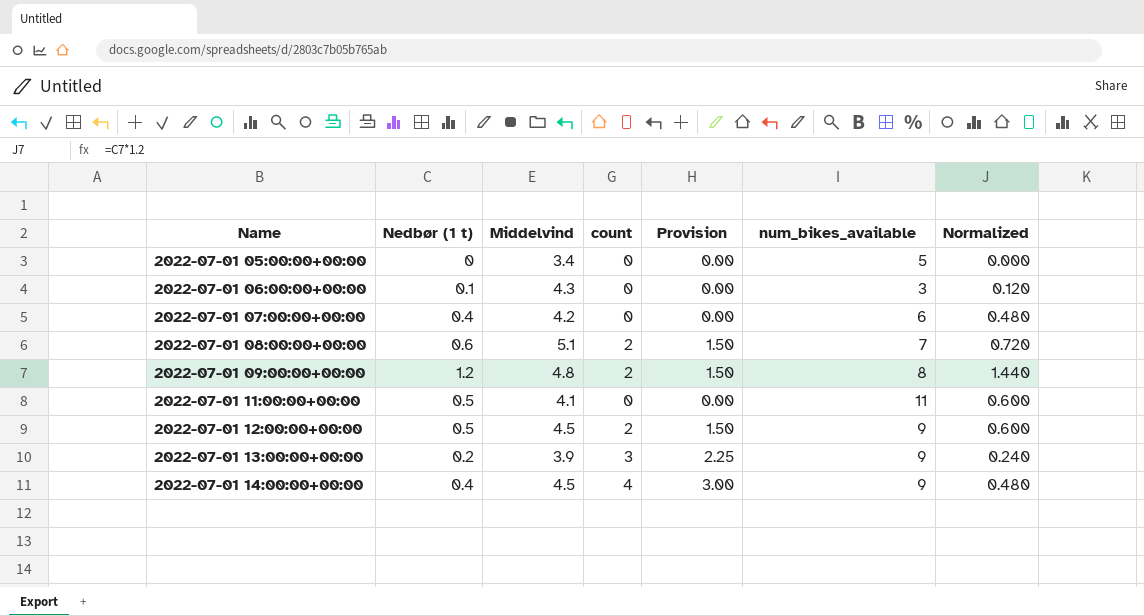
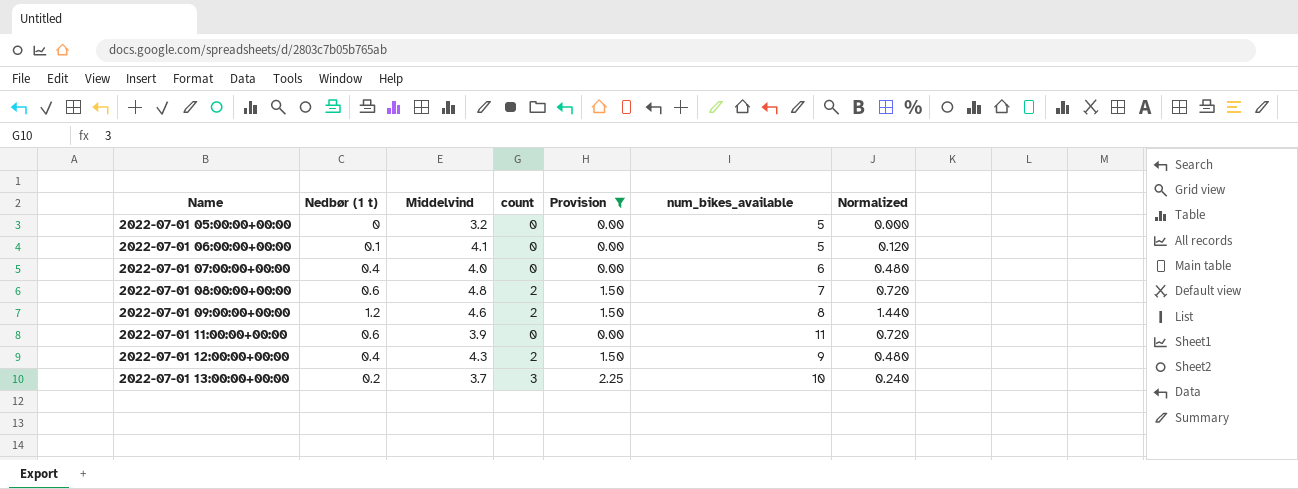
filter: none -> Provision != 3.00
2022-07-01 05:00:00+00:00 | Middelvind: 3.4 -> 3.2
2022-07-01 06:00:00+00:00 | Middelvind: 4.3 -> 4.1
2022-07-01 06:00:00+00:00 | num_bikes_available: 3 -> 5
2022-07-01 07:00:00+00:00 | Middelvind: 4.2 -> 4.0
2022-07-01 08:00:00+00:00 | Middelvind: 5.1 -> 4.8
2022-07-01 09:00:00+00:00 | Middelvind: 4.8 -> 4.6
2022-07-01 11:00:00+00:00 | Nedbør (1 t): 0.5 -> 0.6
2022-07-01 11:00:00+00:00 | Middelvind: 4.1 -> 3.9
2022-07-01 11:00:00+00:00 | Normalized: 0.600 -> 0.720
2022-07-01 12:00:00+00:00 | Nedbør (1 t): 0.5 -> 0.4
2022-07-01 12:00:00+00:00 | Middelvind: 4.5 -> 4.3
2022-07-01 12:00:00+00:00 | Normalized: 0.600 -> 0.480
2022-07-01 13:00:00+00:00 | Middelvind: 3.9 -> 3.7
2022-07-01 13:00:00+00:00 | num_bikes_available: 9 -> 10

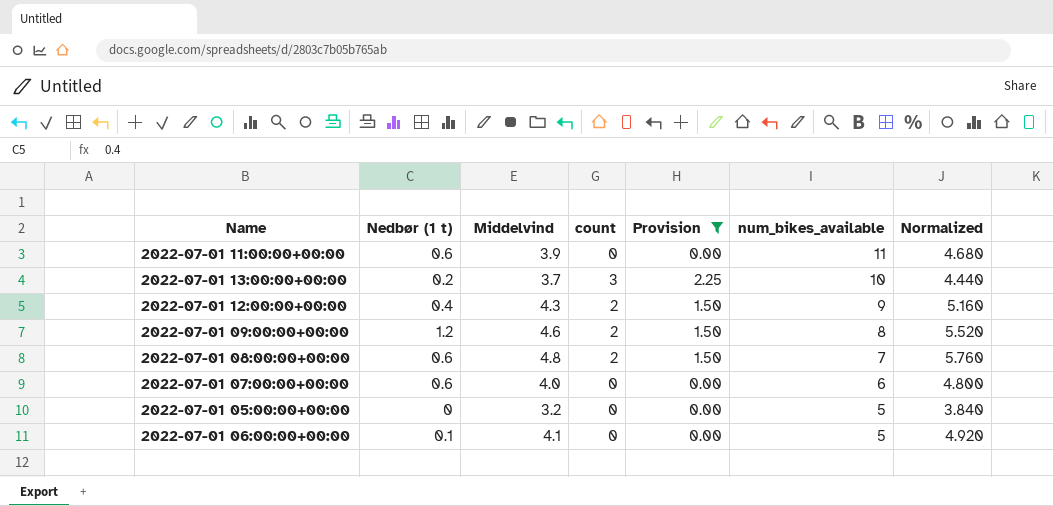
row order: Name ascending -> num_bikes_available descending
column Normalized | formula: [Nedbør (1 t)] * 1.2 -> [Middelvind] * 1.2
2022-07-01 07:00:00+00:00 | Nedbør (1 t): 0.4 -> 0.6

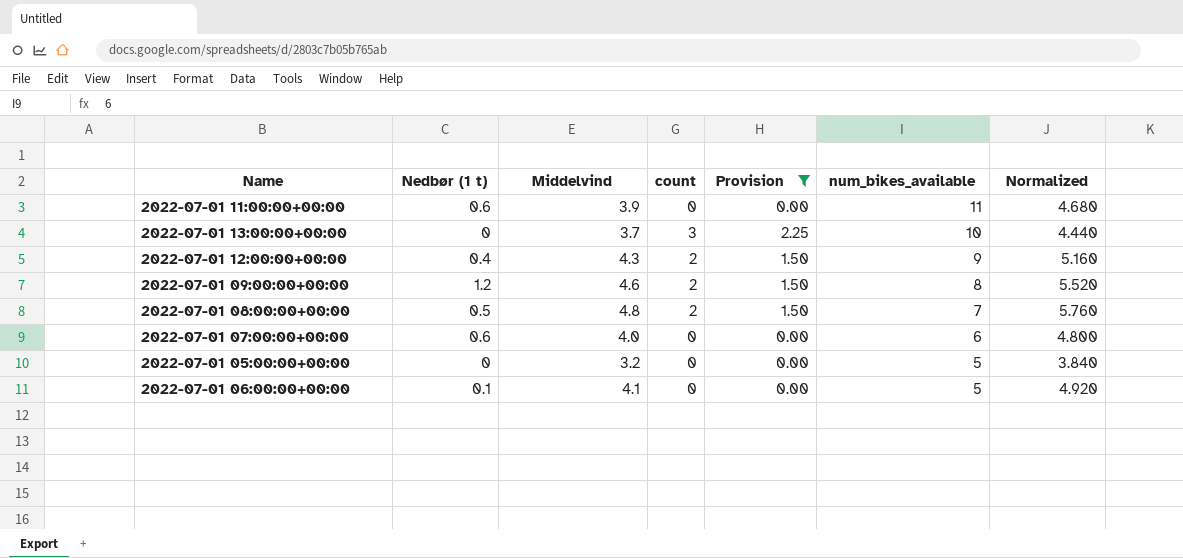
2022-07-01 13:00:00+00:00 | Nedbør (1 t): 0.2 -> 0
2022-07-01 08:00:00+00:00 | Nedbør (1 t): 0.6 -> 0.5

